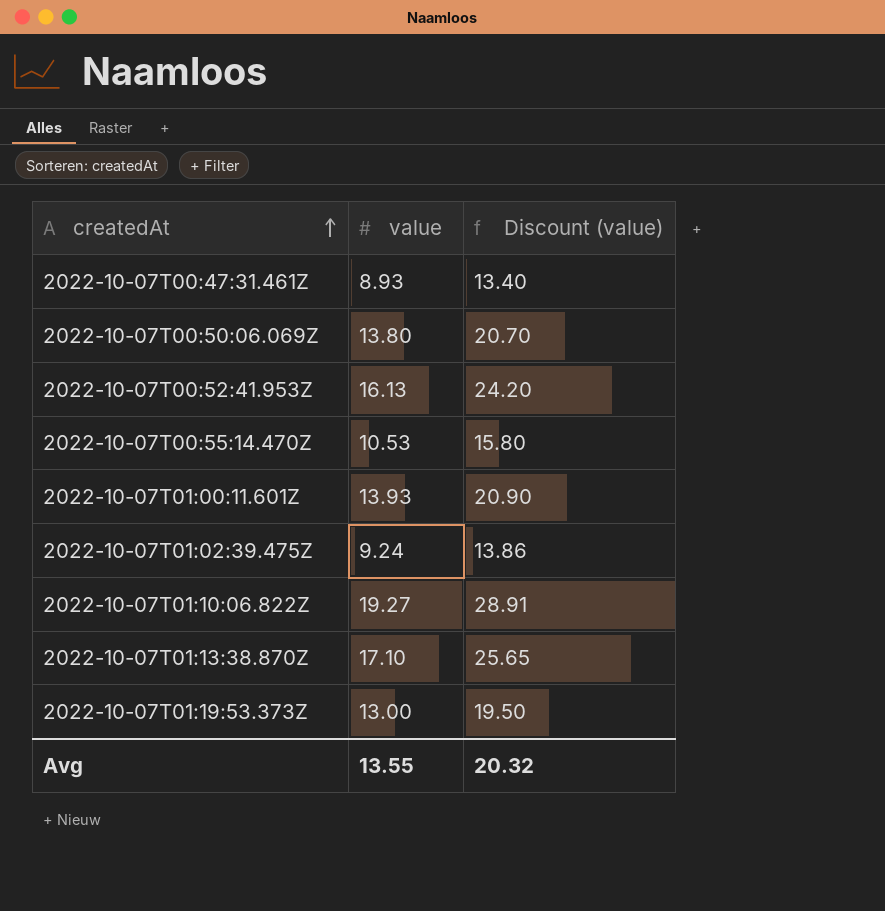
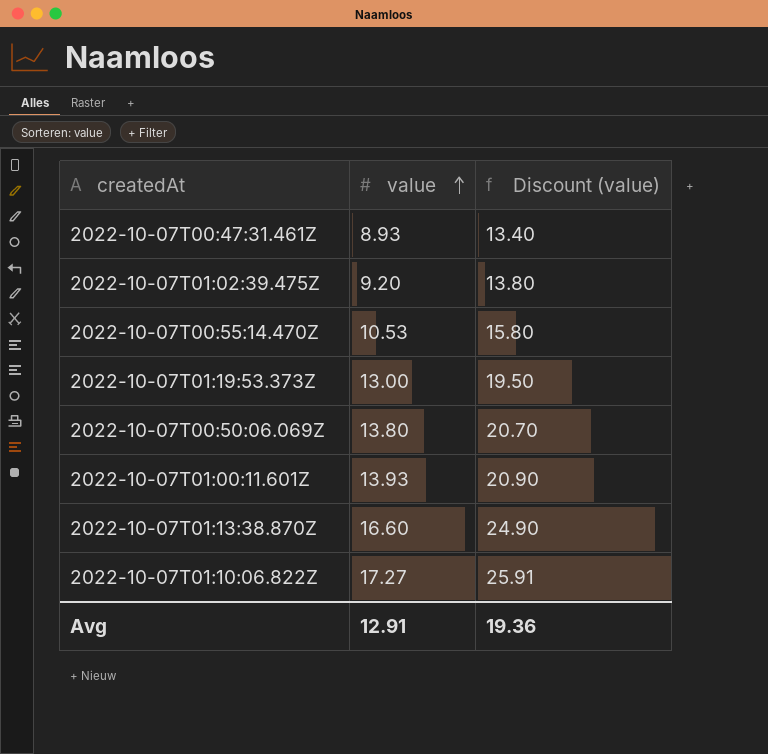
row order: createdAt ascending -> value ascending
row 2022-10-07T00:52:41.953Z: 16.13 | 24.20 -> none
2022-10-07T01:02:39.475Z | value: 9.24 -> 9.20
2022-10-07T01:02:39.475Z | Discount (value): 13.86 -> 13.80
2022-10-07T01:13:38.870Z | value: 17.10 -> 16.60
2022-10-07T01:13:38.870Z | Discount (value): 25.65 -> 24.90
2022-10-07T01:10:06.822Z | value: 19.27 -> 17.27
2022-10-07T01:10:06.822Z | Discount (value): 28.91 -> 25.91
Avg | value: 13.55 -> 12.91
Avg | Discount (value): 20.32 -> 19.36

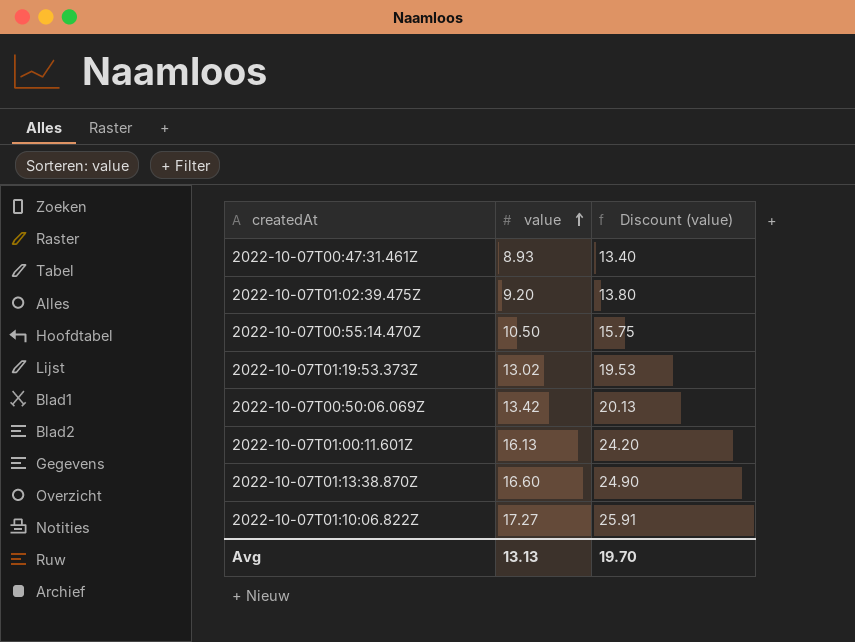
2022-10-07T00:55:14.470Z | value: 10.53 -> 10.50
2022-10-07T00:55:14.470Z | Discount (value): 15.80 -> 15.75
2022-10-07T01:19:53.373Z | value: 13.00 -> 13.02
2022-10-07T01:19:53.373Z | Discount (value): 19.50 -> 19.53
2022-10-07T00:50:06.069Z | value: 13.80 -> 13.42
2022-10-07T00:50:06.069Z | Discount (value): 20.70 -> 20.13
2022-10-07T01:00:11.601Z | value: 13.93 -> 16.13
2022-10-07T01:00:11.601Z | Discount (value): 20.90 -> 24.20
Avg | value: 12.91 -> 13.13
Avg | Discount (value): 19.36 -> 19.70

